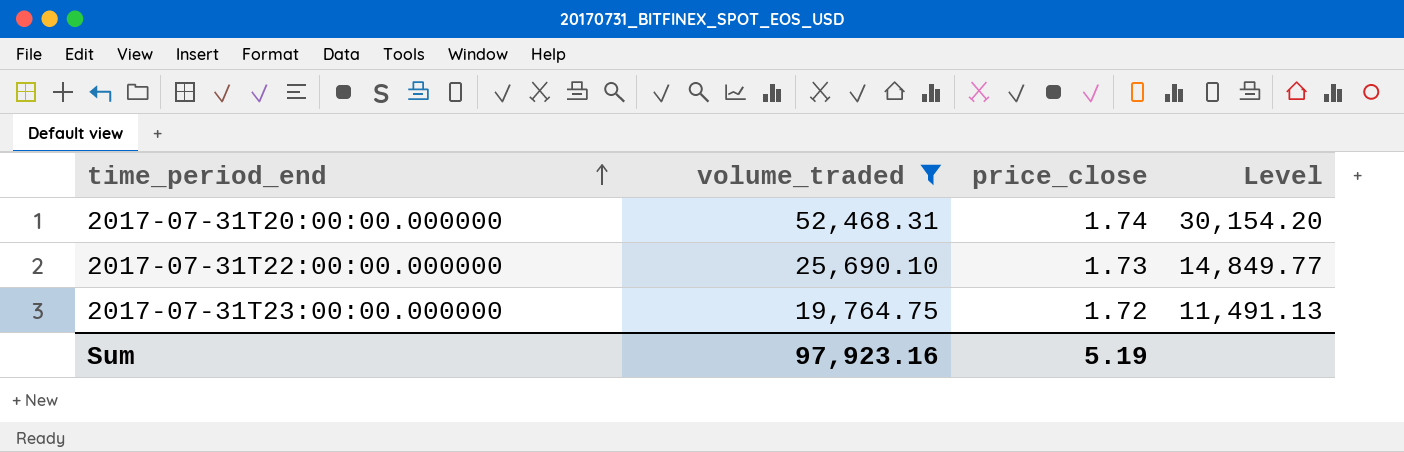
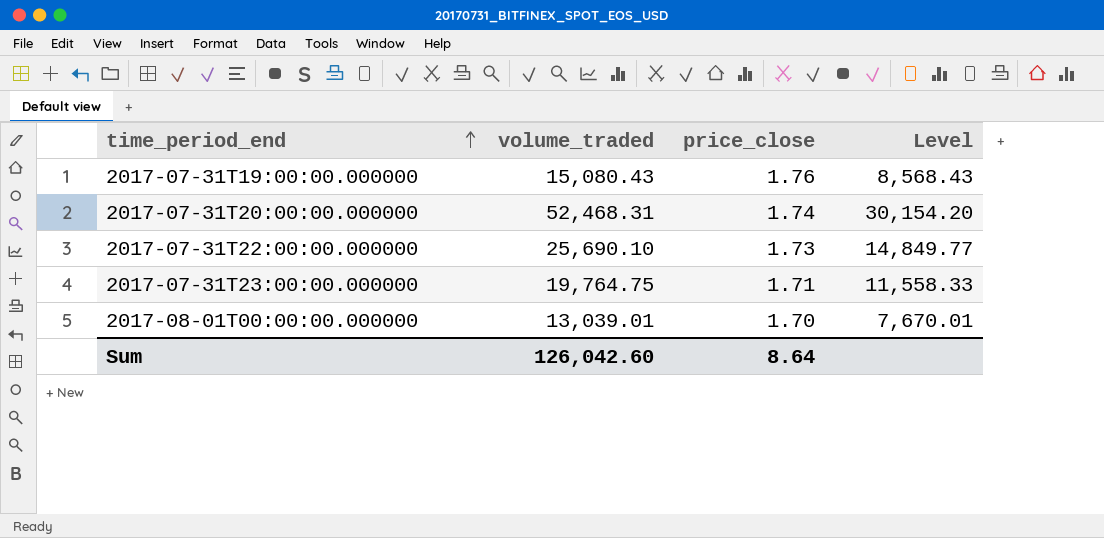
filter: volume_traded >= 19,764.75 -> none
2017-07-31T23:00:00.000000 | price_close: 1.72 -> 1.71
2017-07-31T23:00:00.000000 | Level: 11,491.13 -> 11,558.33
Sum | volume_traded: 97,923.16 -> 126,042.60
Sum | price_close: 5.19 -> 8.64

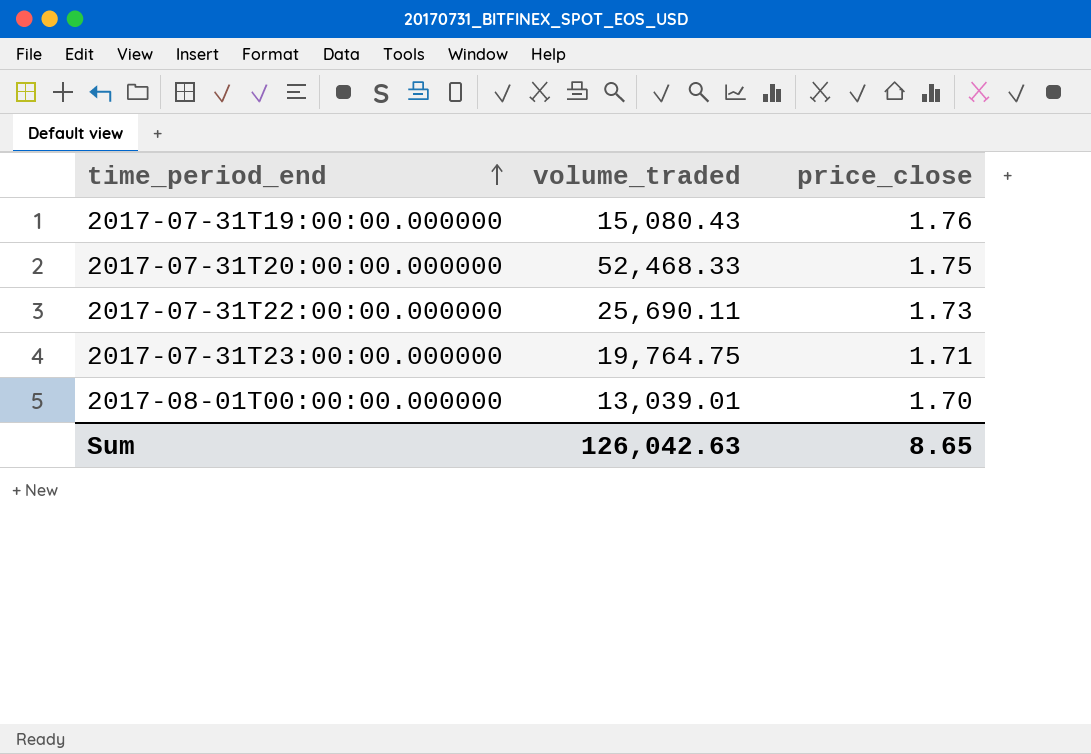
column Level | formula: [volume_traded] / [price_close] -> none
2017-07-31T20:00:00.000000 | volume_traded: 52,468.31 -> 52,468.33
2017-07-31T20:00:00.000000 | price_close: 1.74 -> 1.75
2017-07-31T22:00:00.000000 | volume_traded: 25,690.10 -> 25,690.11
Sum | volume_traded: 126,042.60 -> 126,042.63
Sum | price_close: 8.64 -> 8.65

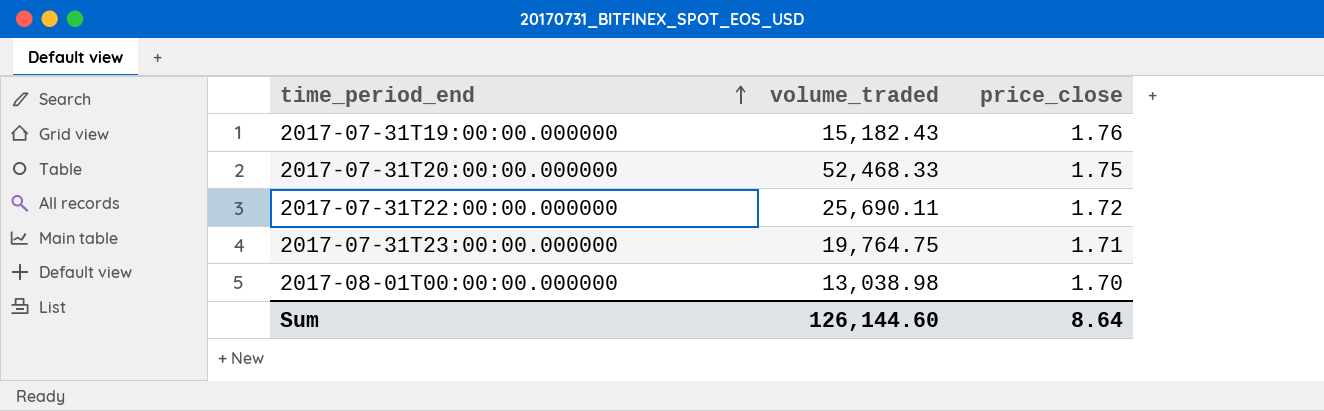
2017-07-31T19:00:00.000000 | volume_traded: 15,080.43 -> 15,182.43
2017-07-31T22:00:00.000000 | price_close: 1.73 -> 1.72
2017-08-01T00:00:00.000000 | volume_traded: 13,039.01 -> 13,038.98
Sum | volume_traded: 126,042.63 -> 126,144.60
Sum | price_close: 8.65 -> 8.64

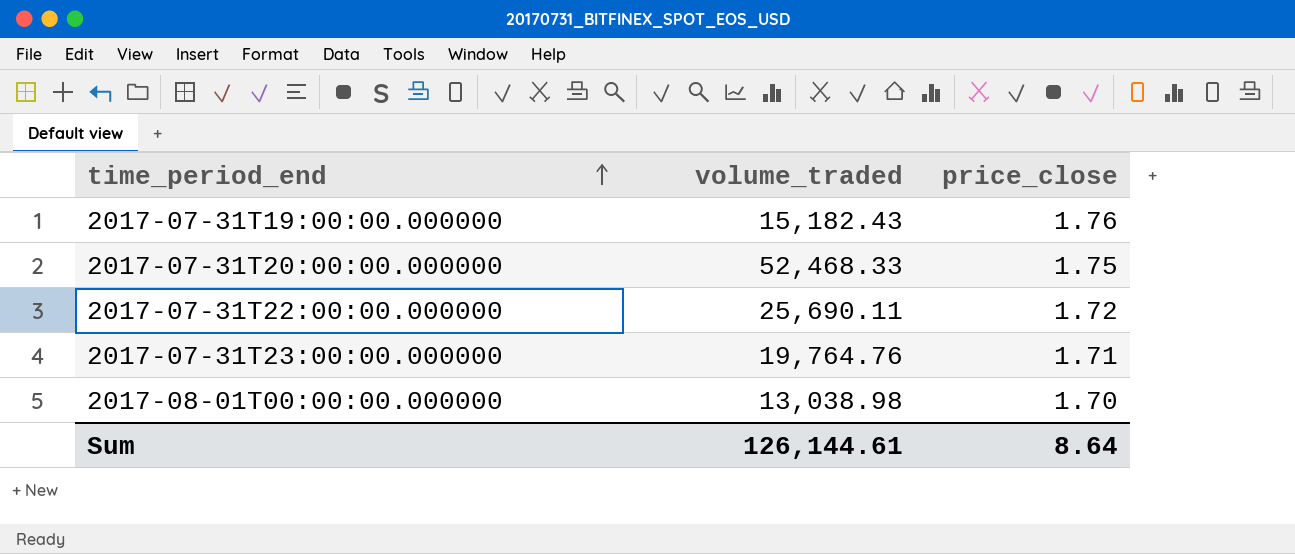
2017-07-31T23:00:00.000000 | volume_traded: 19,764.75 -> 19,764.76
Sum | volume_traded: 126,144.60 -> 126,144.61

